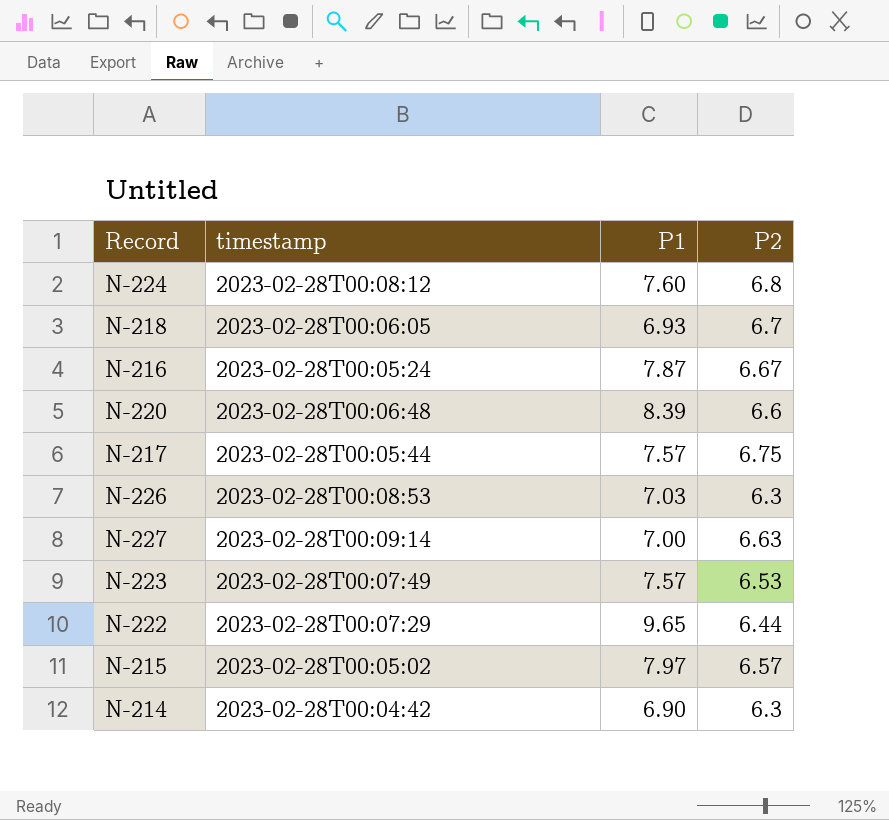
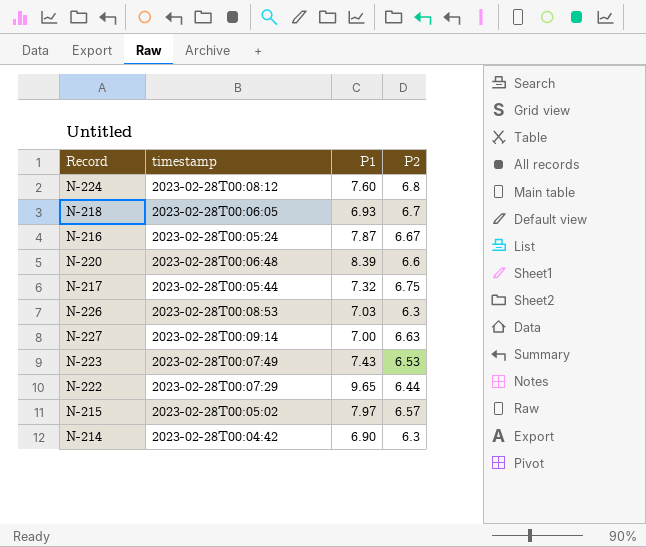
N-217 | P1: 7.57 -> 7.32
N-223 | P1: 7.57 -> 7.43

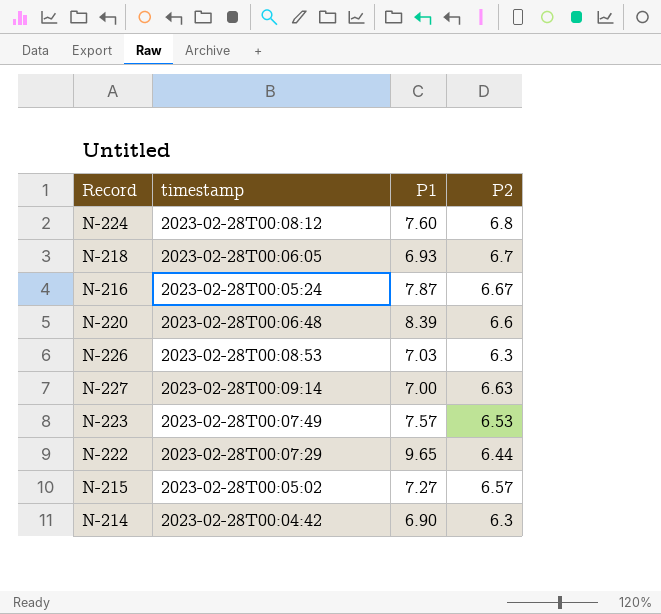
row N-217: 2023-02-28T00:05:44 | 7.32 | 6.75 -> none
N-223 | P1: 7.43 -> 7.57
N-215 | P1: 7.97 -> 7.27

